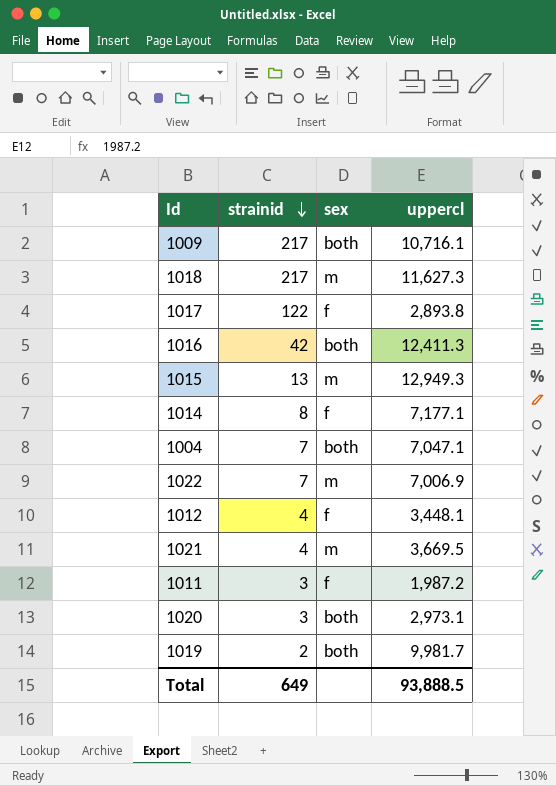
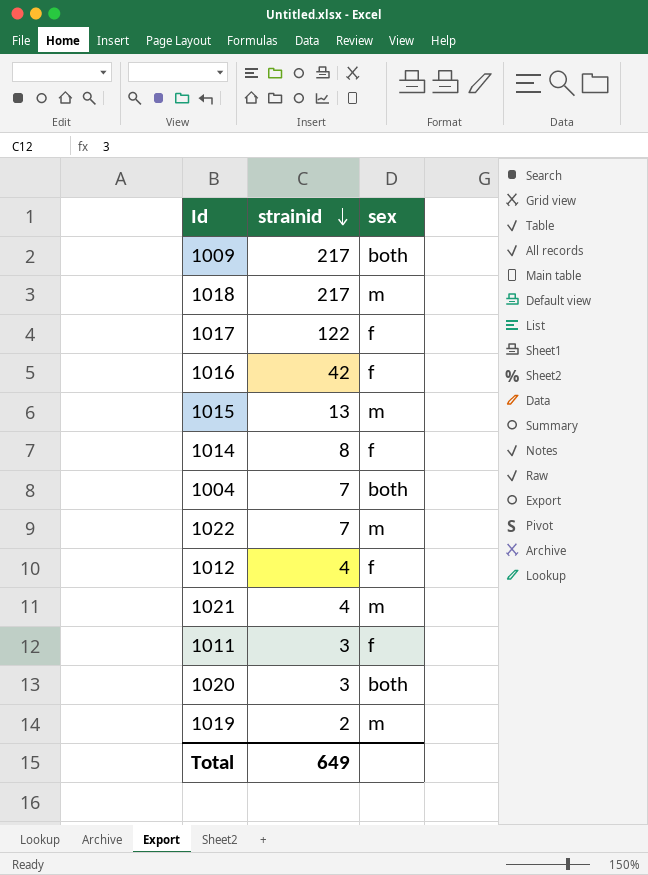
column uppercl | position: 4 -> none
1016 | sex: both -> f
1019 | sex: both -> m

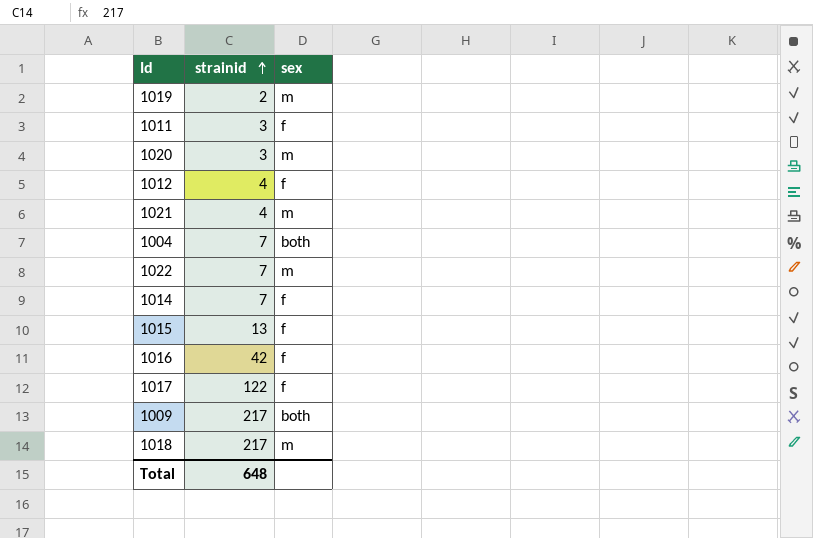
row order: strainid descending -> strainid ascending
1020 | sex: both -> m
1014 | strainid: 8 -> 7
1015 | sex: m -> f
Total | strainid: 649 -> 648

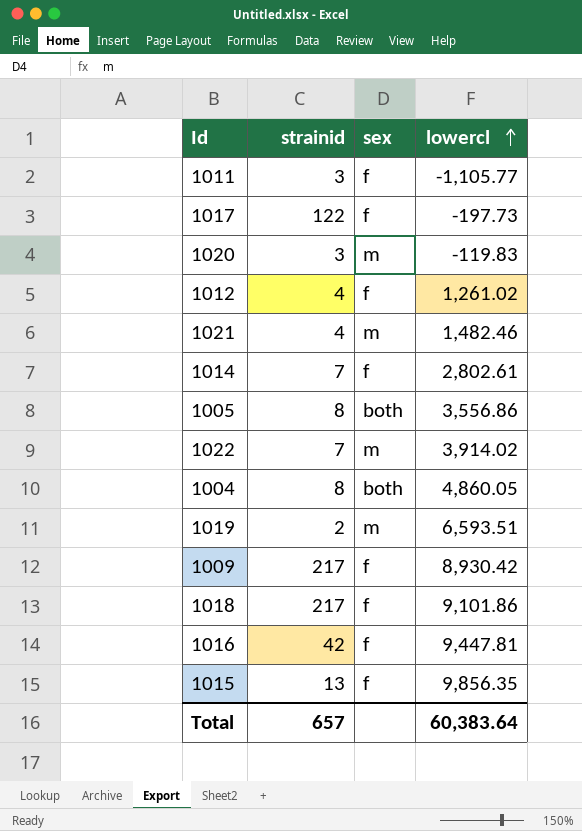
row order: strainid ascending -> lowercl ascending
column lowercl | position: none -> 4
row 1005: none -> 8 | both | 3,556.86
1004 | strainid: 7 -> 8
1009 | sex: both -> f
1018 | sex: m -> f
Total | strainid: 648 -> 657

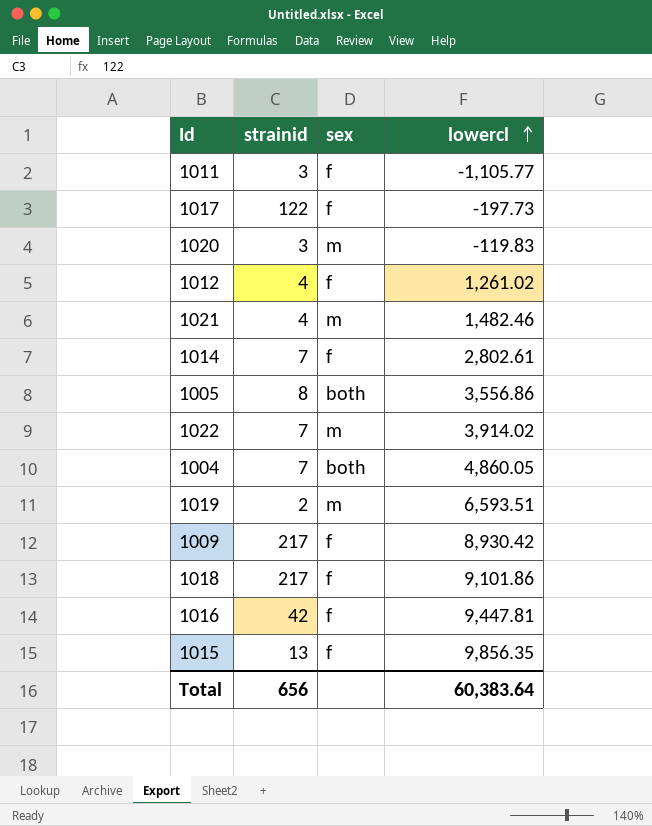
1004 | strainid: 8 -> 7
Total | strainid: 657 -> 656

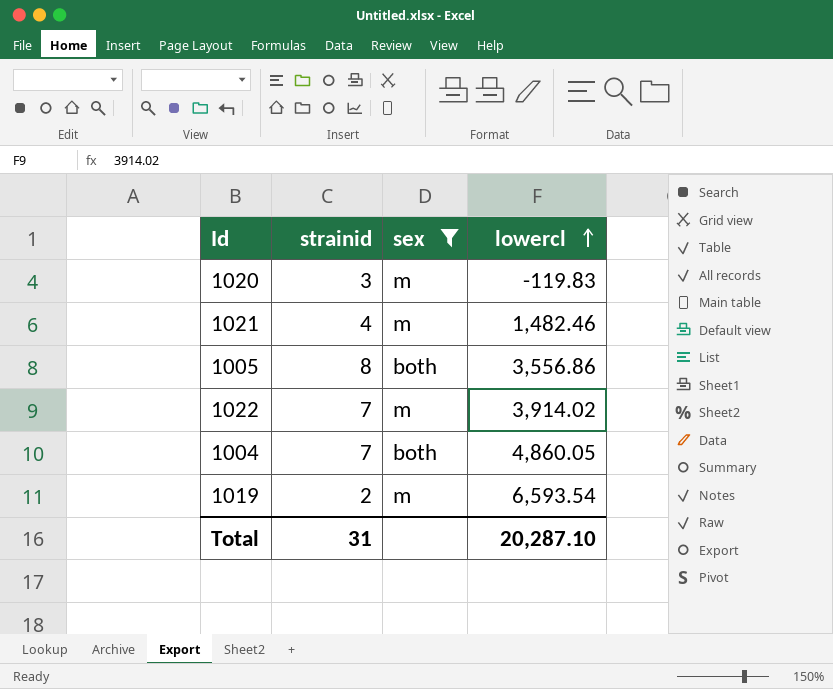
filter: none -> sex != f
1019 | lowercl: 6,593.51 -> 6,593.54
Total | strainid: 656 -> 31
Total | lowercl: 60,383.64 -> 20,287.10

